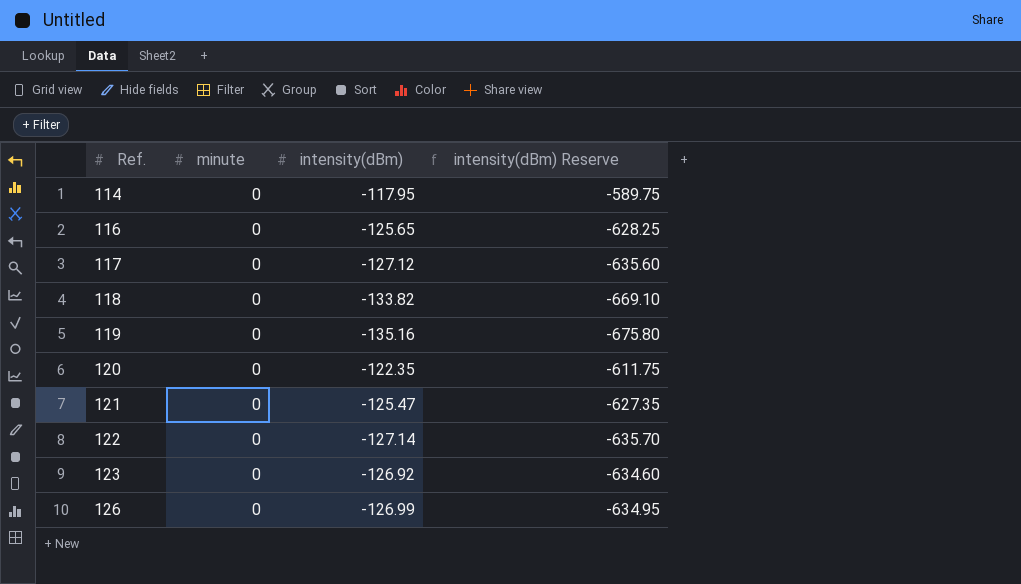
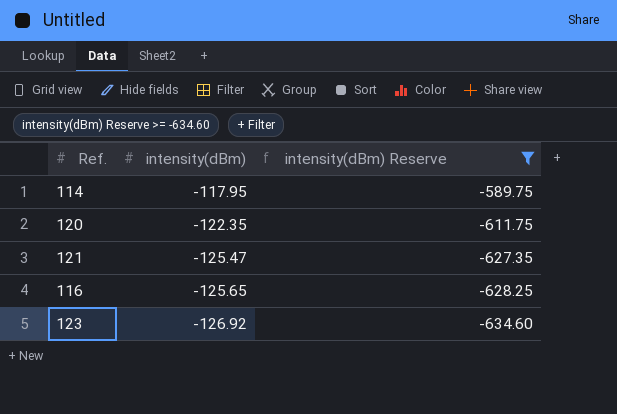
filter: none -> intensity(dBm) Reserve >= -634.60
row order: Ref. ascending -> intensity(dBm) descending
column minute | position: 2 -> none

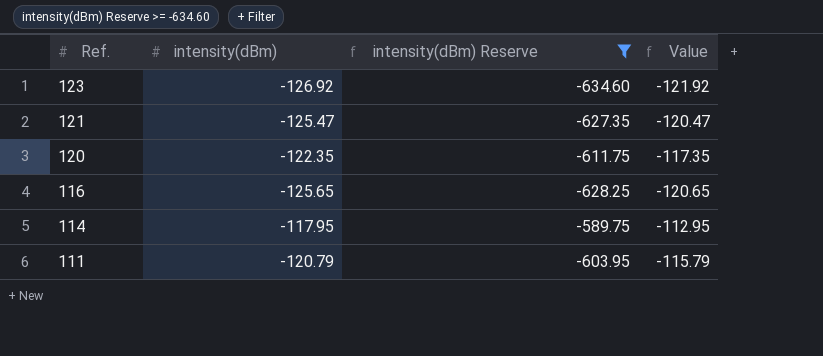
row order: intensity(dBm) descending -> Ref. descending
column Value | formula: none -> [intensity(dBm)] + 5
row 111: none -> -120.79 | -603.95 | -115.79

